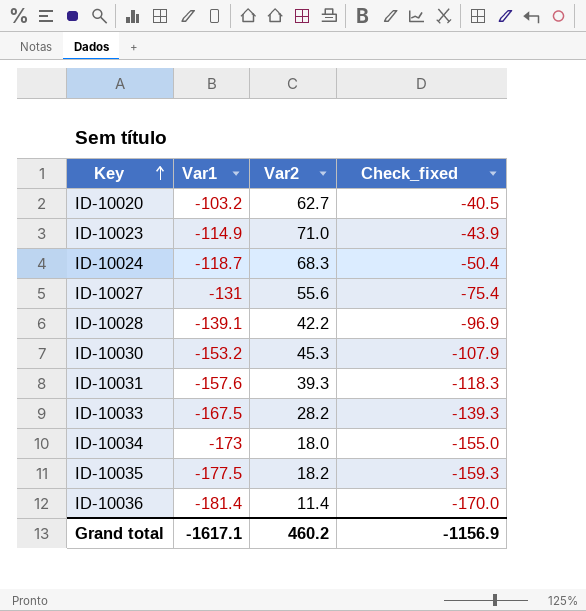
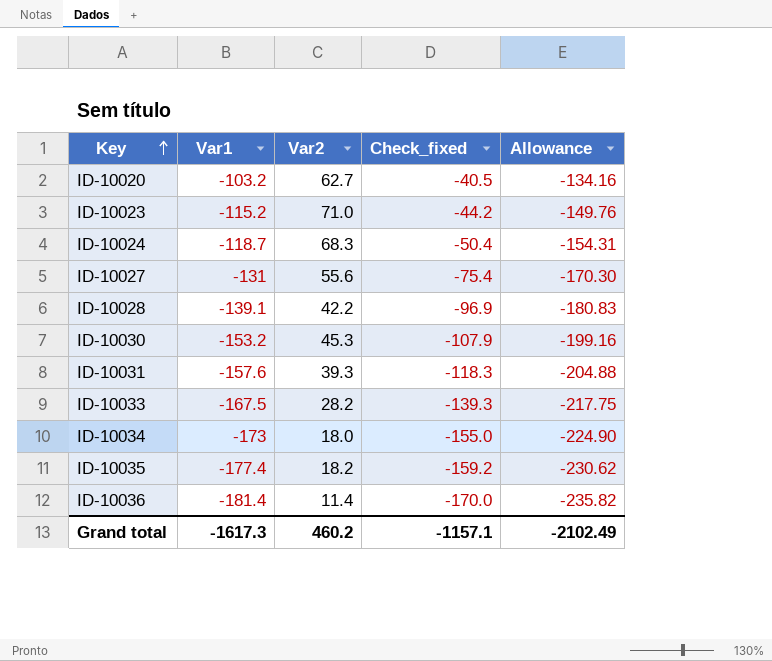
column Allowance | formula: none -> [Var1] * 1.3
ID-10023 | Var1: -114.9 -> -115.2
ID-10023 | Check_fixed: -43.9 -> -44.2
ID-10035 | Var1: -177.5 -> -177.4
ID-10035 | Check_fixed: -159.3 -> -159.2
Grand total | Var1: -1617.1 -> -1617.3
Grand total | Check_fixed: -1156.9 -> -1157.1

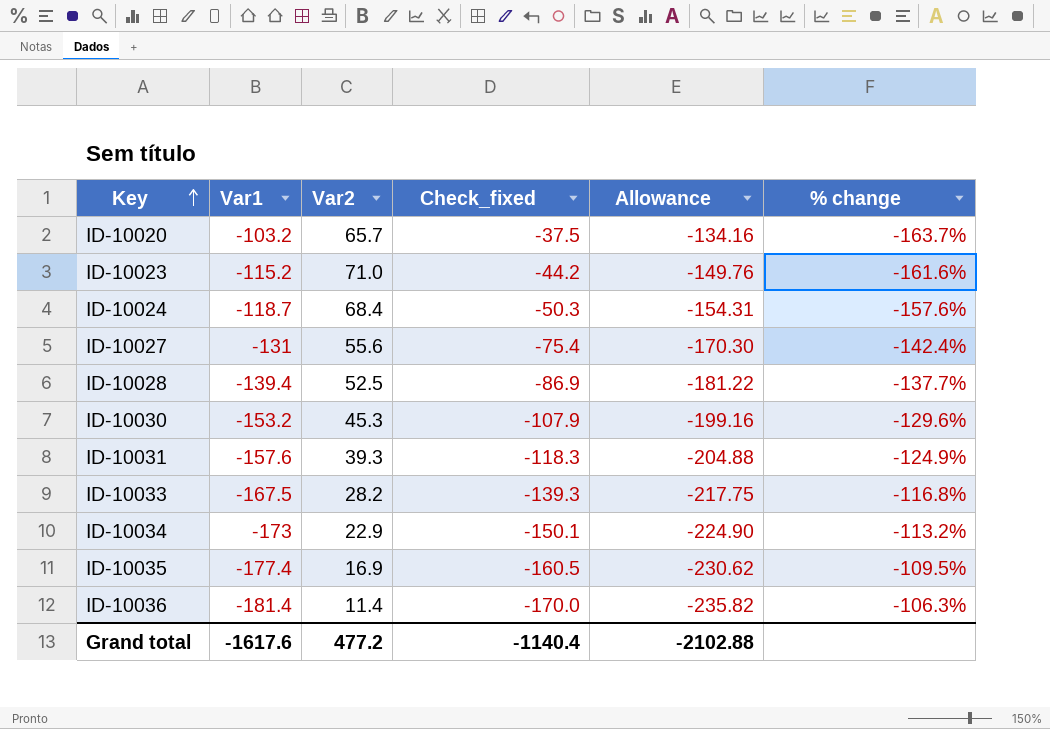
column % change | formula: none -> ([Var2] - [Var1]) / [Var1]
ID-10020 | Var2: 62.7 -> 65.7
ID-10020 | Check_fixed: -40.5 -> -37.5
ID-10024 | Var2: 68.3 -> 68.4
ID-10024 | Check_fixed: -50.4 -> -50.3
ID-10028 | Var1: -139.1 -> -139.4
ID-10028 | Var2: 42.2 -> 52.5
ID-10028 | Check_fixed: -96.9 -> -86.9
ID-10028 | Allowance: -180.83 -> -181.22
ID-10034 | Var2: 18.0 -> 22.9
ID-10034 | Check_fixed: -155.0 -> -150.1
ID-10035 | Var2: 18.2 -> 16.9
ID-10035 | Check_fixed: -159.2 -> -160.5
Grand total | Var1: -1617.3 -> -1617.6
Grand total | Var2: 460.2 -> 477.2
Grand total | Check_fixed: -1157.1 -> -1140.4
Grand total | Allowance: -2102.49 -> -2102.88

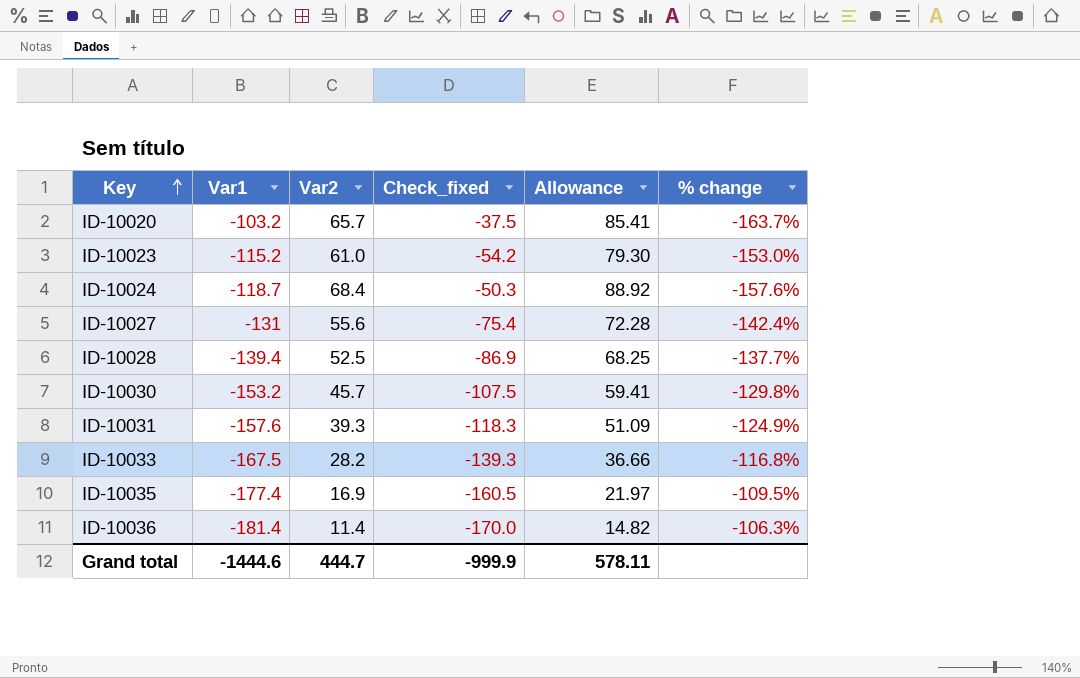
column Allowance | formula: [Var1] * 1.3 -> [Var2] * 1.3
row ID-10034: -173 | 22.9 | -150.1 | -224.90 | -113.2% -> none
ID-10023 | Var2: 71.0 -> 61.0
ID-10023 | Check_fixed: -44.2 -> -54.2
ID-10023 | % change: -161.6% -> -153.0%
ID-10030 | Var2: 45.3 -> 45.7
ID-10030 | Check_fixed: -107.9 -> -107.5
ID-10030 | % change: -129.6% -> -129.8%
Grand total | Var1: -1617.6 -> -1444.6
Grand total | Var2: 477.2 -> 444.7
Grand total | Check_fixed: -1140.4 -> -999.9
Grand total | Allowance: -2102.88 -> 578.11

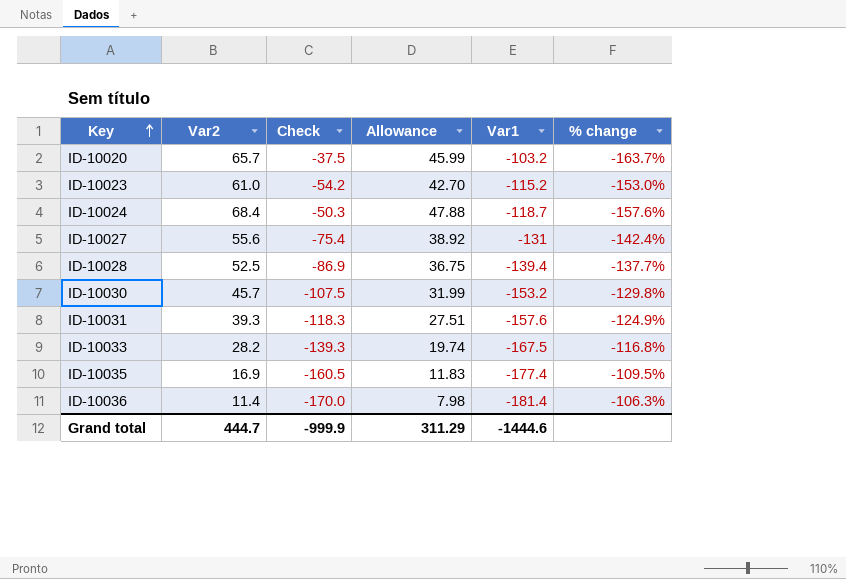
column name: Check_fixed -> Check
column Allowance | formula: [Var2] * 1.3 -> [Var2] * 0.7
column Var1 | position: 2 -> 5
Grand total | Allowance: 578.11 -> 311.29

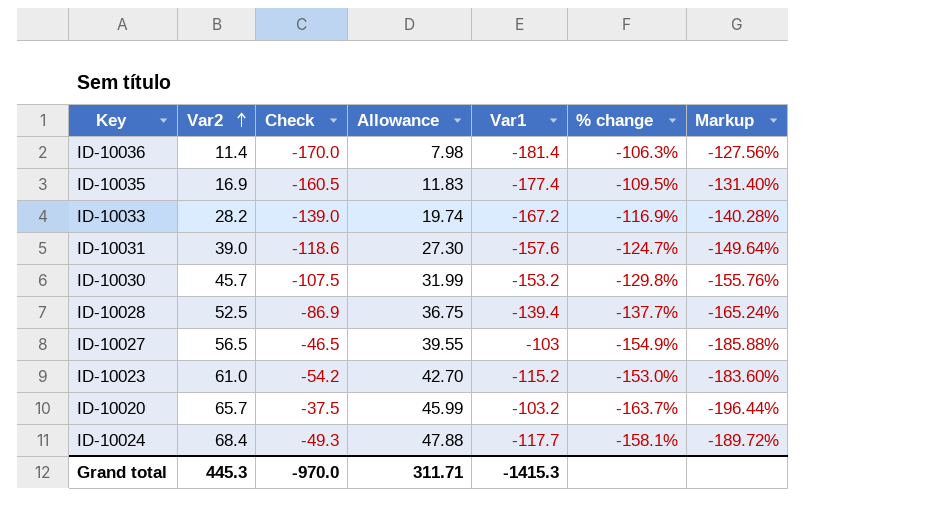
row order: Key ascending -> Var2 ascending
column Markup | formula: none -> [% change] * 1.2
ID-10033 | Check: -139.3 -> -139.0
ID-10033 | Var1: -167.5 -> -167.2
ID-10033 | % change: -116.8% -> -116.9%
ID-10031 | Var2: 39.3 -> 39.0
ID-10031 | Check: -118.3 -> -118.6
ID-10031 | Allowance: 27.51 -> 27.30
ID-10031 | % change: -124.9% -> -124.7%
ID-10027 | Var2: 55.6 -> 56.5
ID-10027 | Check: -75.4 -> -46.5
ID-10027 | Allowance: 38.92 -> 39.55
ID-10027 | Var1: -131 -> -103
ID-10027 | % change: -142.4% -> -154.9%
ID-10024 | Check: -50.3 -> -49.3
ID-10024 | Var1: -118.7 -> -117.7
ID-10024 | % change: -157.6% -> -158.1%
Grand total | Var2: 444.7 -> 445.3
Grand total | Check: -999.9 -> -970.0
Grand total | Allowance: 311.29 -> 311.71
Grand total | Var1: -1444.6 -> -1415.3

